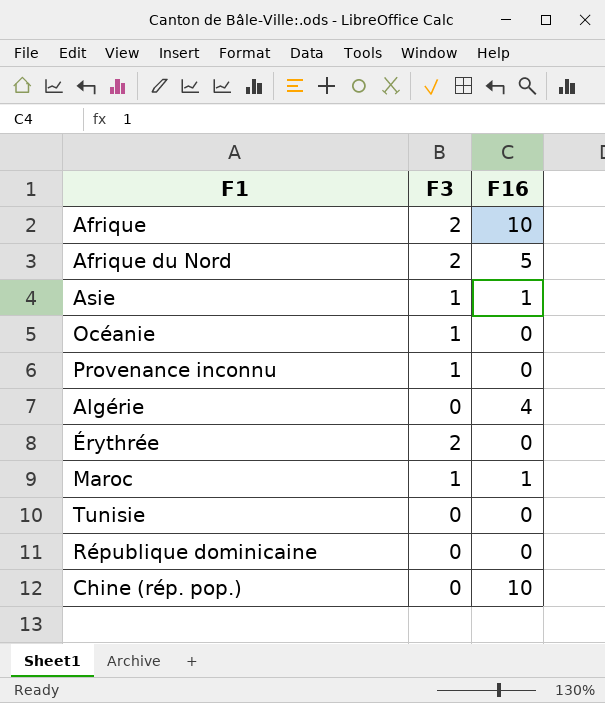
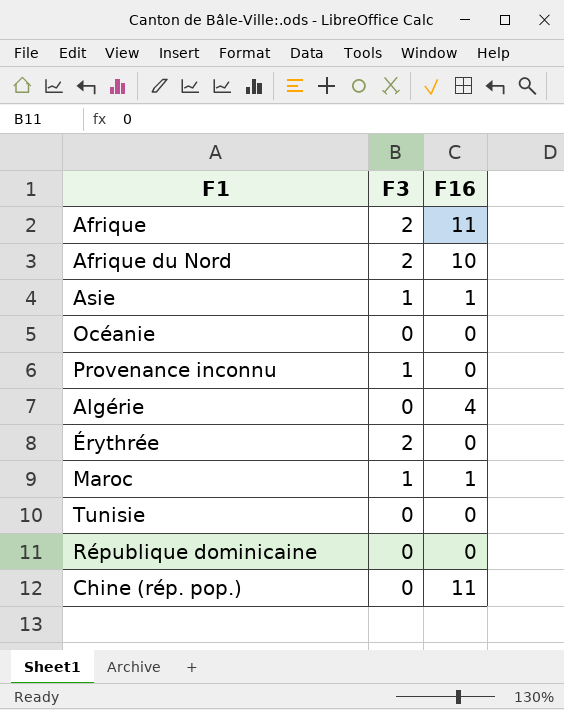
Afrique | F16: 10 -> 11
Afrique du Nord | F16: 5 -> 10
Océanie | F3: 1 -> 0
Chine (rép. pop.) | F16: 10 -> 11

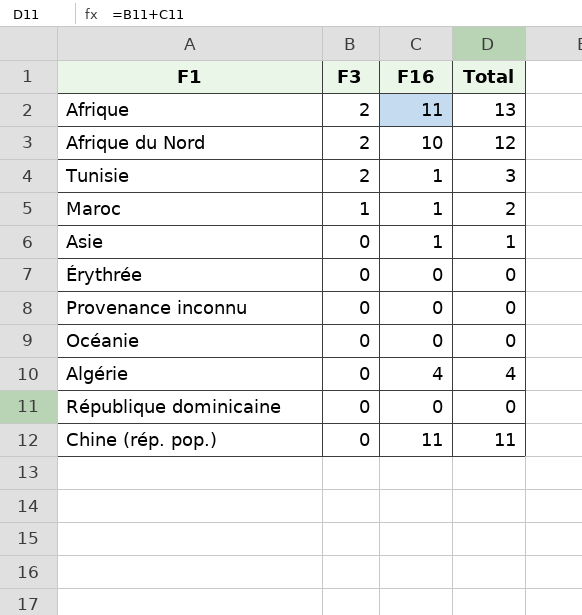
row order: none -> F3 descending
column Total | formula: none -> [F3] + [F16]
Tunisie | F3: 0 -> 2
Tunisie | F16: 0 -> 1
Asie | F3: 1 -> 0
Érythrée | F3: 2 -> 0
Provenance inconnu | F3: 1 -> 0

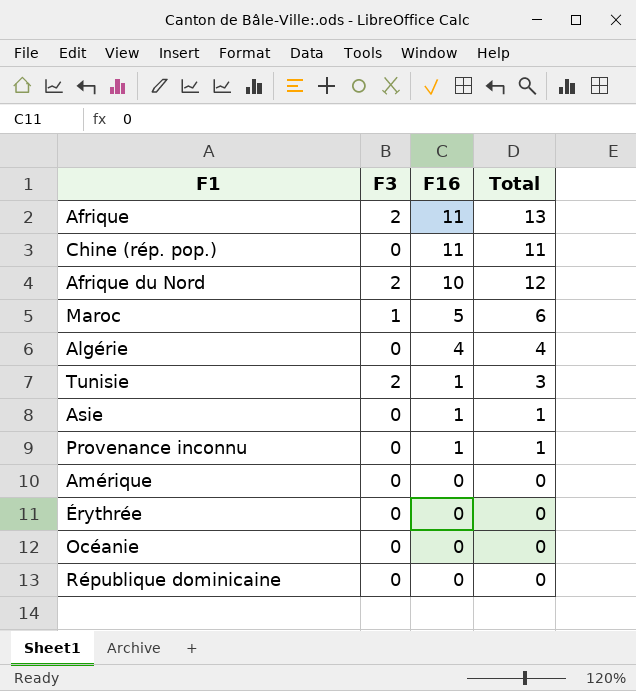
row order: F3 descending -> F16 descending
Maroc | F16: 1 -> 5
Maroc | Total: 2 -> 6
Provenance inconnu | F16: 0 -> 1
Provenance inconnu | Total: 0 -> 1
row Amérique: none -> 0 | 0 | 0

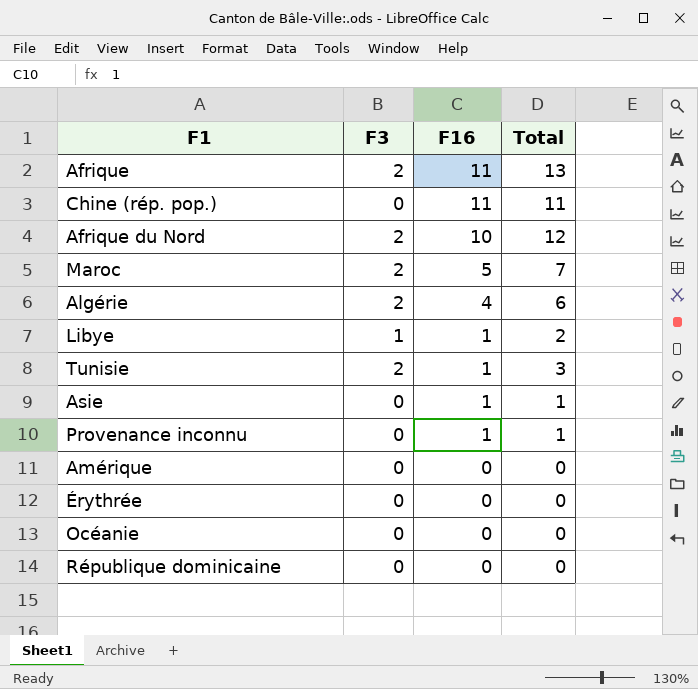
Maroc | F3: 1 -> 2
Maroc | Total: 6 -> 7
Algérie | F3: 0 -> 2
Algérie | Total: 4 -> 6
row Libye: none -> 1 | 1 | 2

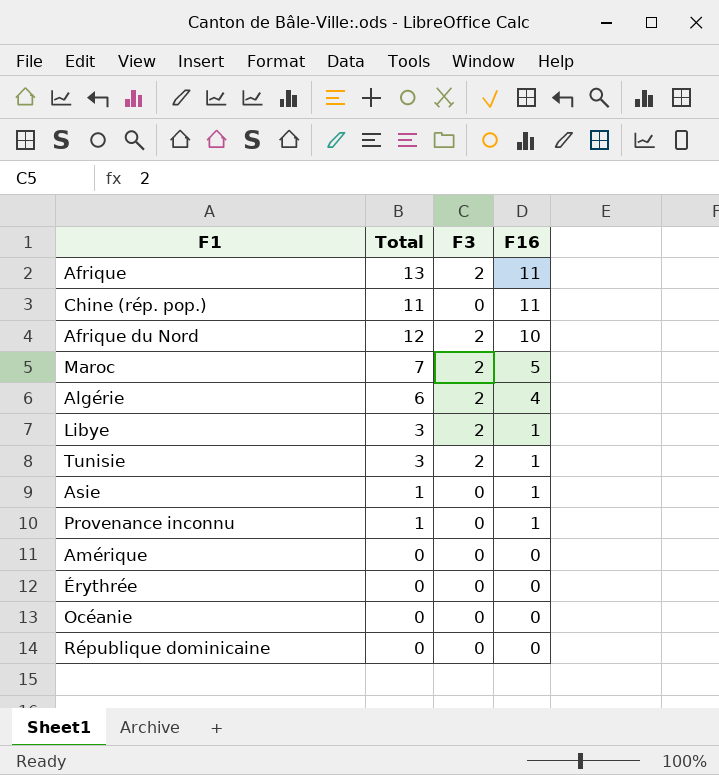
column Total | position: 4 -> 2
Libye | Total: 2 -> 3
Libye | F3: 1 -> 2

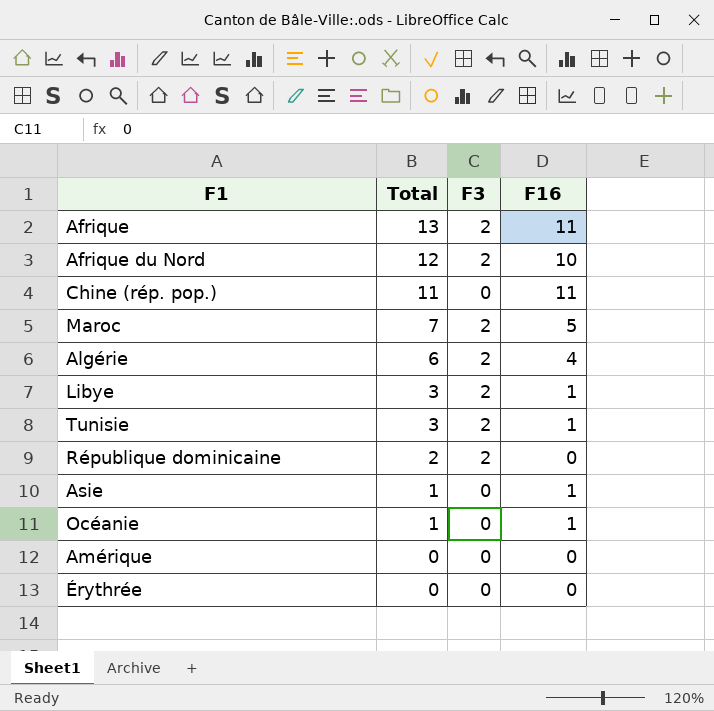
row order: F16 descending -> Total descending
row Provenance inconnu: 1 | 0 | 1 -> none
République dominicaine | Total: 0 -> 2
République dominicaine | F3: 0 -> 2
Océanie | Total: 0 -> 1
Océanie | F16: 0 -> 1

